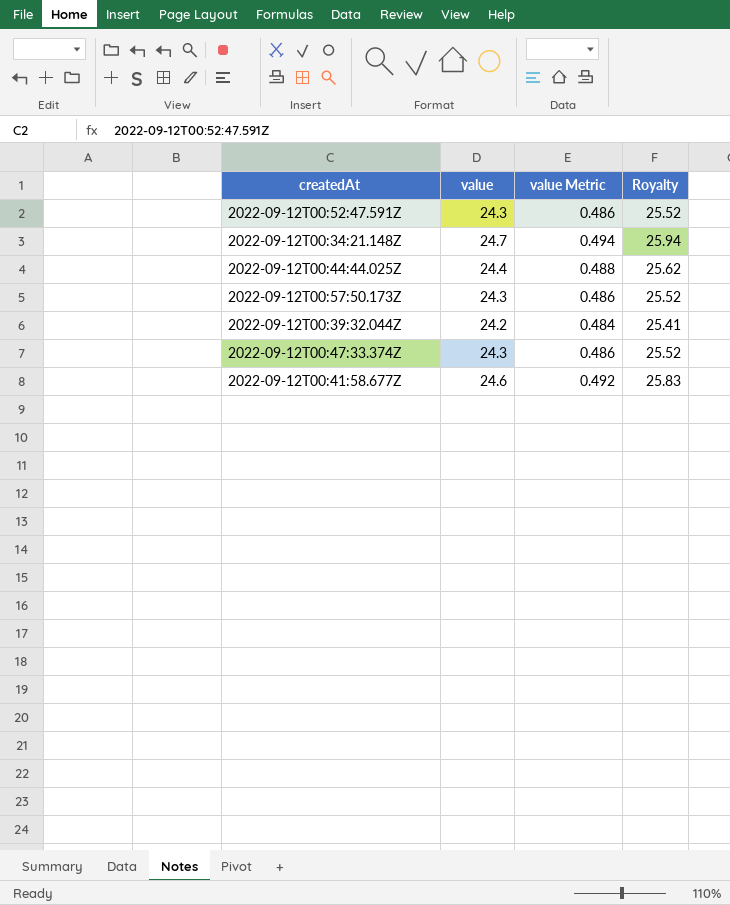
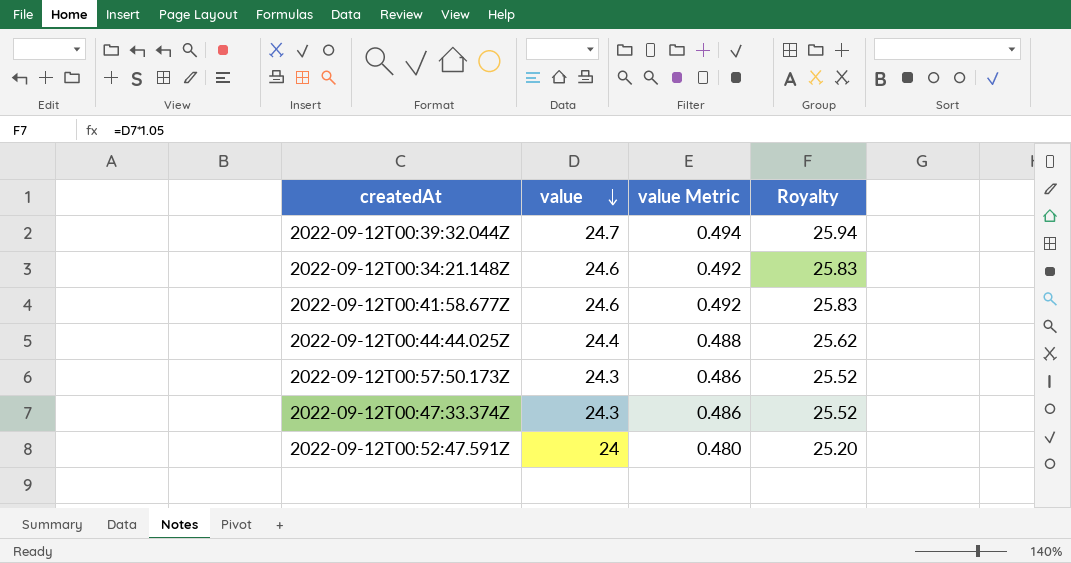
row order: none -> value descending
2022-09-12T00:39:32.044Z | value: 24.2 -> 24.7
2022-09-12T00:39:32.044Z | value Metric: 0.484 -> 0.494
2022-09-12T00:39:32.044Z | Royalty: 25.41 -> 25.94
2022-09-12T00:34:21.148Z | value: 24.7 -> 24.6
2022-09-12T00:34:21.148Z | value Metric: 0.494 -> 0.492
2022-09-12T00:34:21.148Z | Royalty: 25.94 -> 25.83
2022-09-12T00:52:47.591Z | value: 24.3 -> 24
2022-09-12T00:52:47.591Z | value Metric: 0.486 -> 0.480
2022-09-12T00:52:47.591Z | Royalty: 25.52 -> 25.20

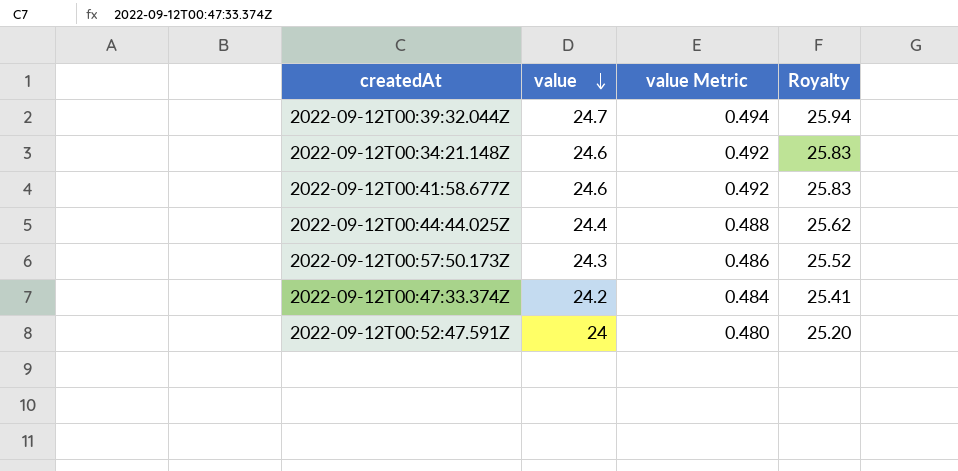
2022-09-12T00:47:33.374Z | value: 24.3 -> 24.2
2022-09-12T00:47:33.374Z | value Metric: 0.486 -> 0.484
2022-09-12T00:47:33.374Z | Royalty: 25.52 -> 25.41

